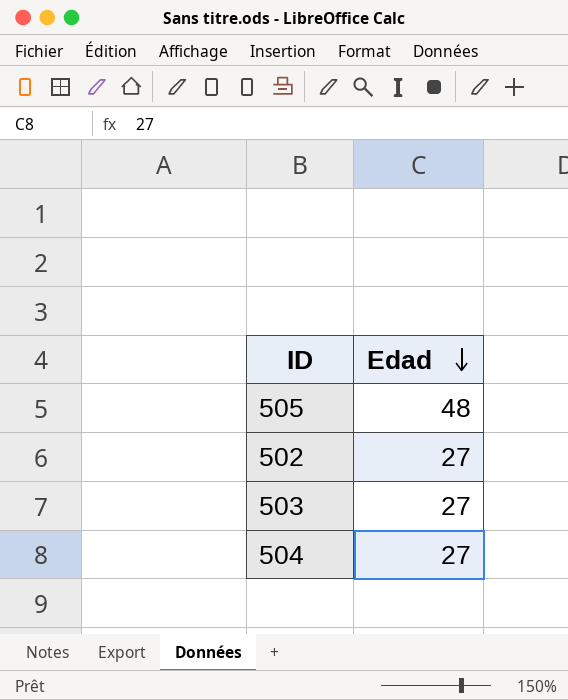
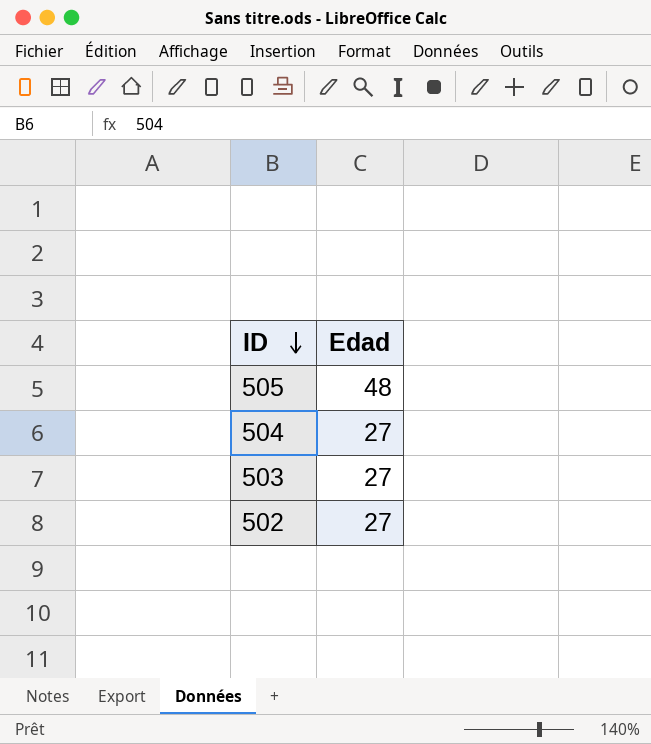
row order: Edad descending -> ID descending

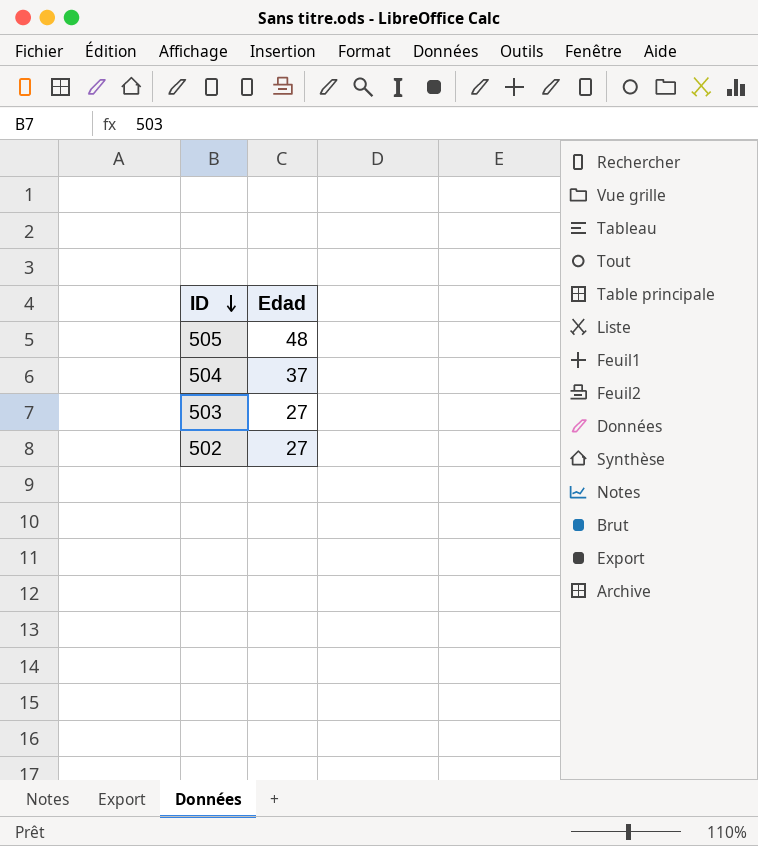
504 | Edad: 27 -> 37

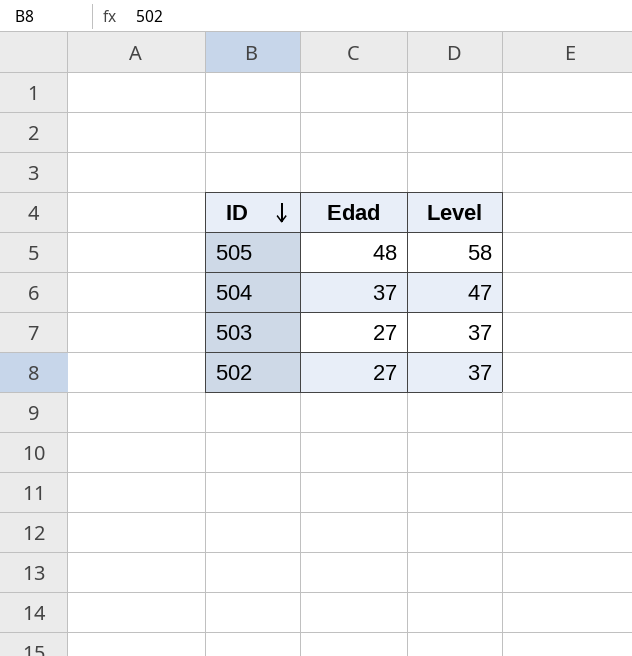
column Level | formula: none -> [Edad] + 10

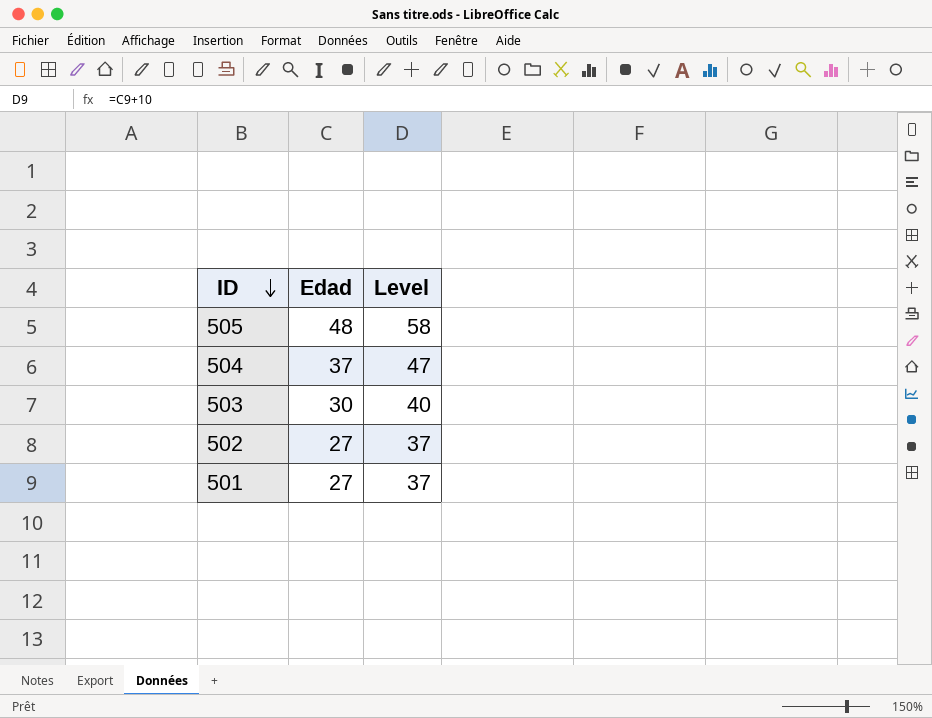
503 | Edad: 27 -> 30
503 | Level: 37 -> 40
row 501: none -> 27 | 37

